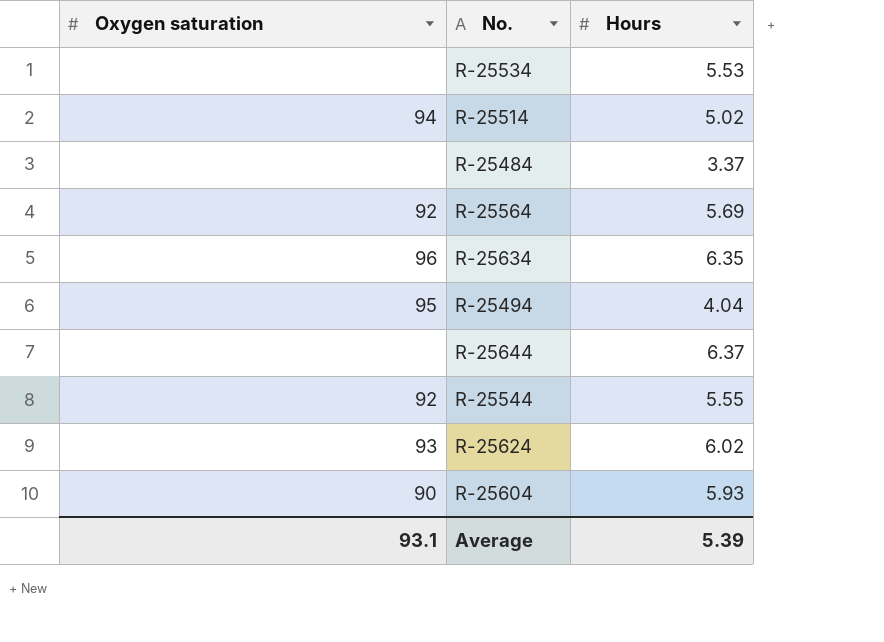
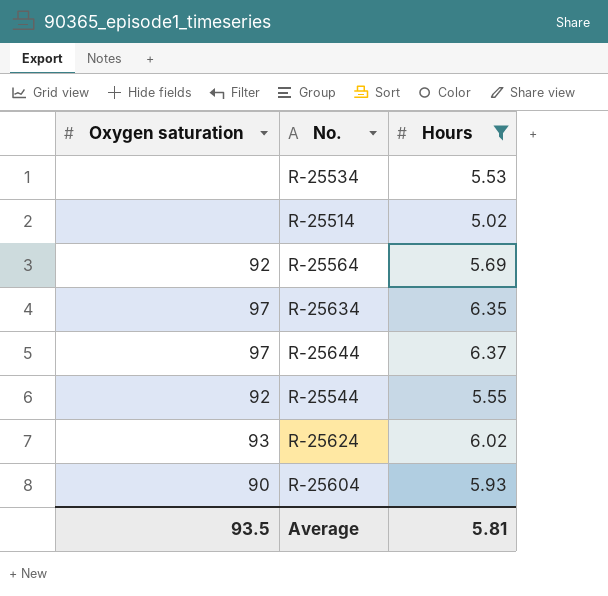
filter: none -> Hours >= 5.02
R-25514 | Oxygen saturation: 94 -> none
R-25634 | Oxygen saturation: 96 -> 97
R-25644 | Oxygen saturation: none -> 97
Average | Oxygen saturation: 93.1 -> 93.5
Average | Hours: 5.39 -> 5.81

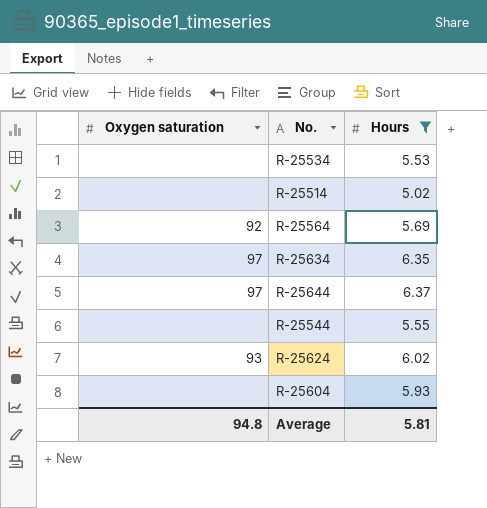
R-25544 | Oxygen saturation: 92 -> none
R-25604 | Oxygen saturation: 90 -> none
Average | Oxygen saturation: 93.5 -> 94.8

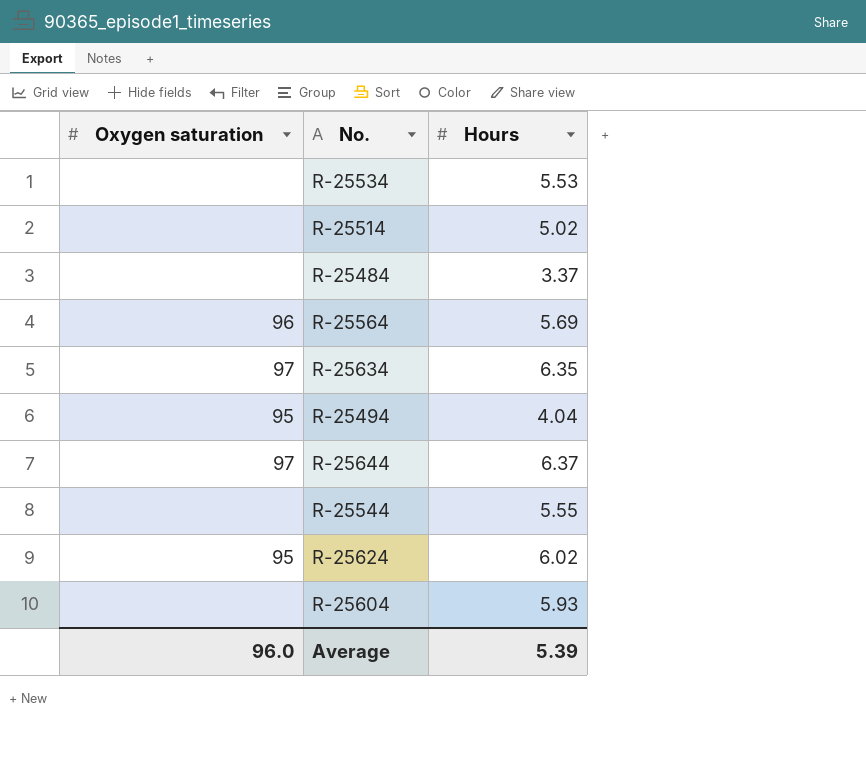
filter: Hours >= 5.02 -> none
R-25564 | Oxygen saturation: 92 -> 96
R-25624 | Oxygen saturation: 93 -> 95
Average | Oxygen saturation: 94.8 -> 96.0
Average | Hours: 5.81 -> 5.39

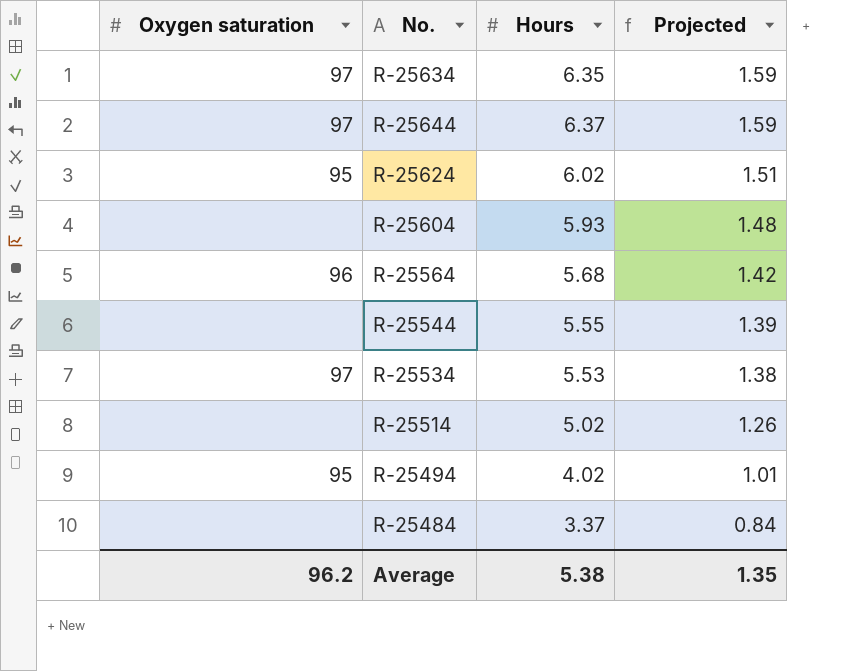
row order: none -> Projected descending
column Projected | formula: none -> [Hours] * 0.25
R-25564 | Hours: 5.69 -> 5.68
R-25534 | Oxygen saturation: none -> 97
R-25494 | Hours: 4.04 -> 4.02
Average | Oxygen saturation: 96.0 -> 96.2
Average | Hours: 5.39 -> 5.38

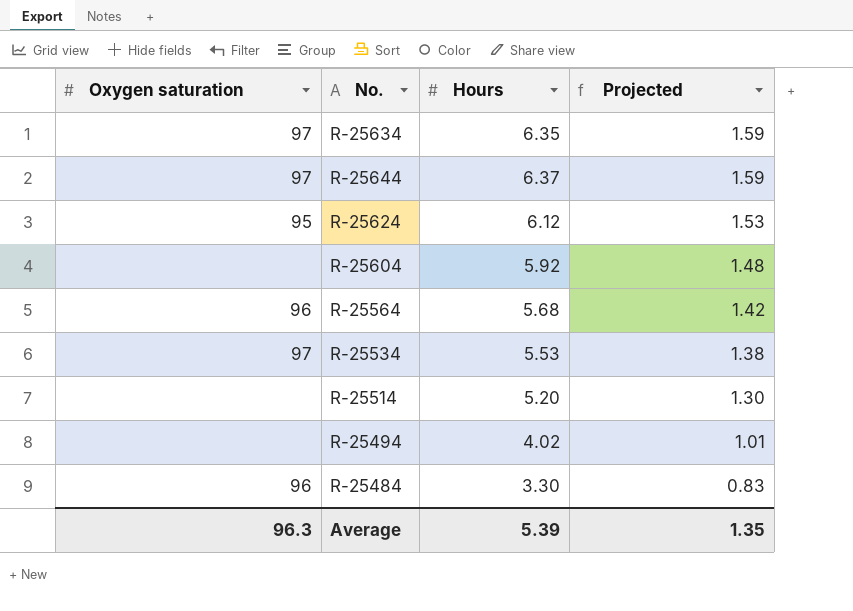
row R-25544: none | 5.55 | 1.39 -> none
R-25624 | Hours: 6.02 -> 6.12
R-25624 | Projected: 1.51 -> 1.53
R-25604 | Hours: 5.93 -> 5.92
R-25514 | Hours: 5.02 -> 5.20
R-25514 | Projected: 1.26 -> 1.30
R-25494 | Oxygen saturation: 95 -> none
R-25484 | Oxygen saturation: none -> 96
R-25484 | Hours: 3.37 -> 3.30
R-25484 | Projected: 0.84 -> 0.83
Average | Oxygen saturation: 96.2 -> 96.3
Average | Hours: 5.38 -> 5.39

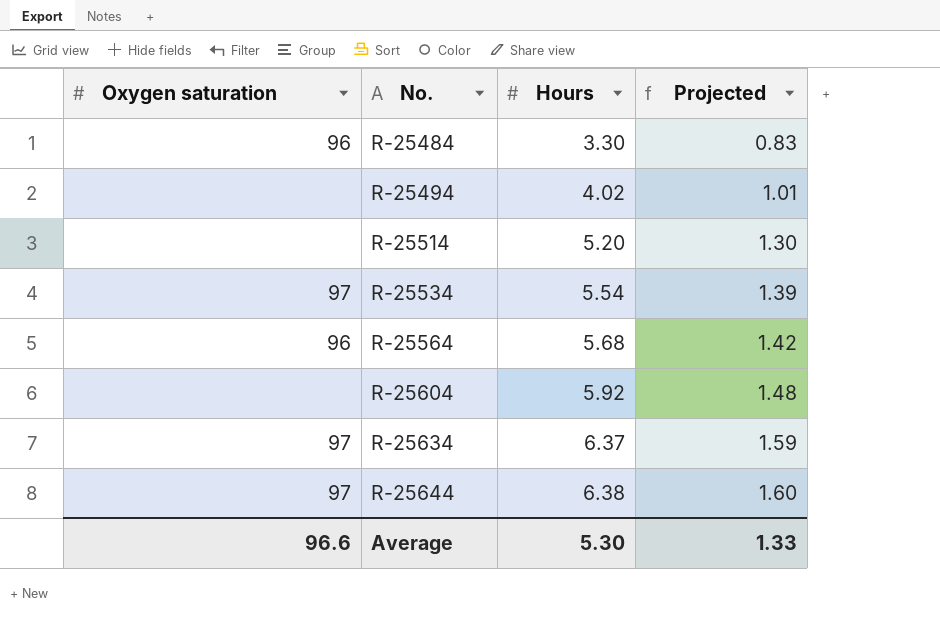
row order: Projected descending -> No. ascending
row R-25624: 95 | 6.12 | 1.53 -> none
R-25534 | Hours: 5.53 -> 5.54
R-25534 | Projected: 1.38 -> 1.39
R-25634 | Hours: 6.35 -> 6.37
R-25644 | Hours: 6.37 -> 6.38
R-25644 | Projected: 1.59 -> 1.60
Average | Oxygen saturation: 96.3 -> 96.6
Average | Hours: 5.39 -> 5.30
Average | Projected: 1.35 -> 1.33

